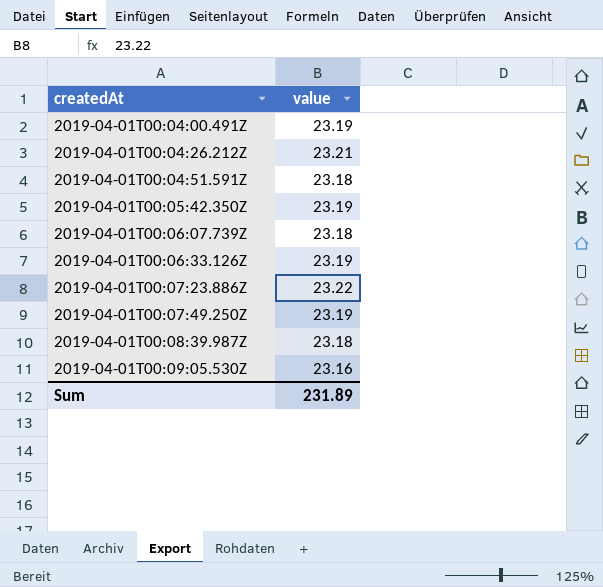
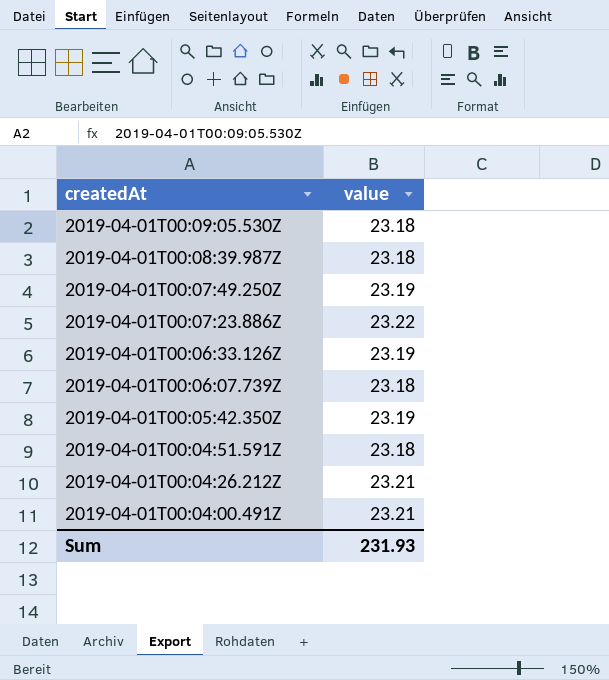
row order: createdAt ascending -> createdAt descending
2019-04-01T00:09:05.530Z | value: 23.16 -> 23.18
2019-04-01T00:04:00.491Z | value: 23.19 -> 23.21
Sum | value: 231.89 -> 231.93

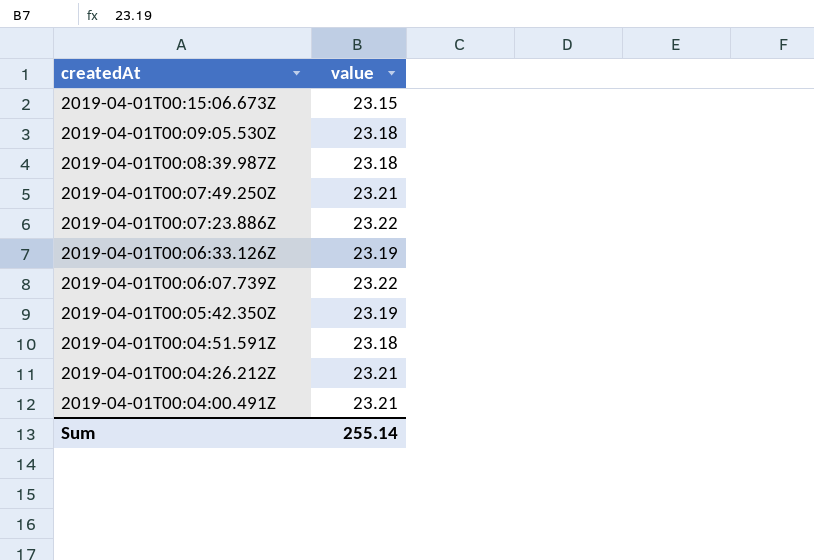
row 2019-04-01T00:15:06.673Z: none -> 23.15
2019-04-01T00:07:49.250Z | value: 23.19 -> 23.21
2019-04-01T00:06:07.739Z | value: 23.18 -> 23.22
Sum | value: 231.93 -> 255.14

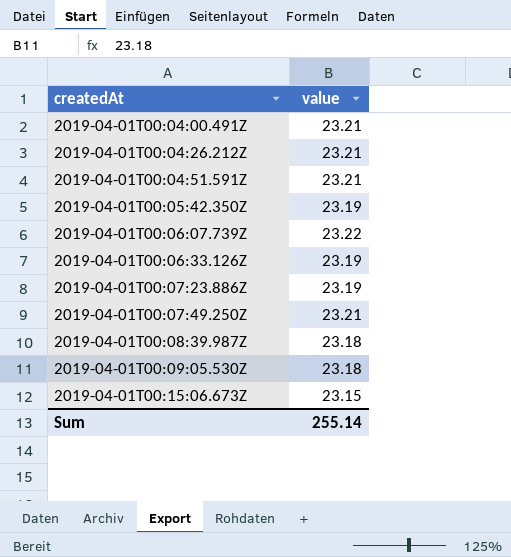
row order: createdAt descending -> createdAt ascending
2019-04-01T00:04:51.591Z | value: 23.18 -> 23.21
2019-04-01T00:07:23.886Z | value: 23.22 -> 23.19

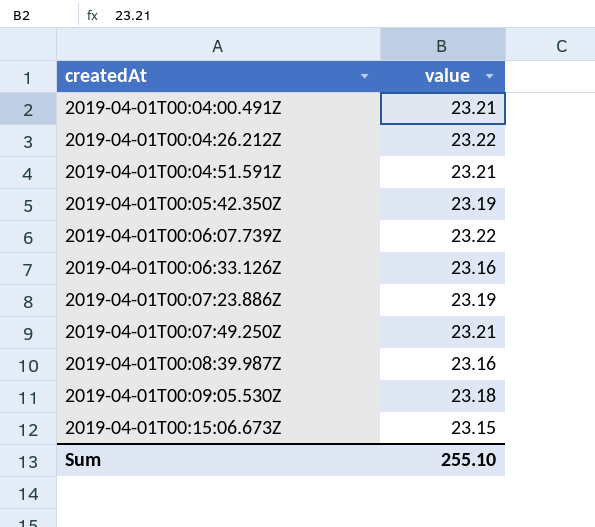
2019-04-01T00:04:26.212Z | value: 23.21 -> 23.22
2019-04-01T00:06:33.126Z | value: 23.19 -> 23.16
2019-04-01T00:08:39.987Z | value: 23.18 -> 23.16
Sum | value: 255.14 -> 255.10

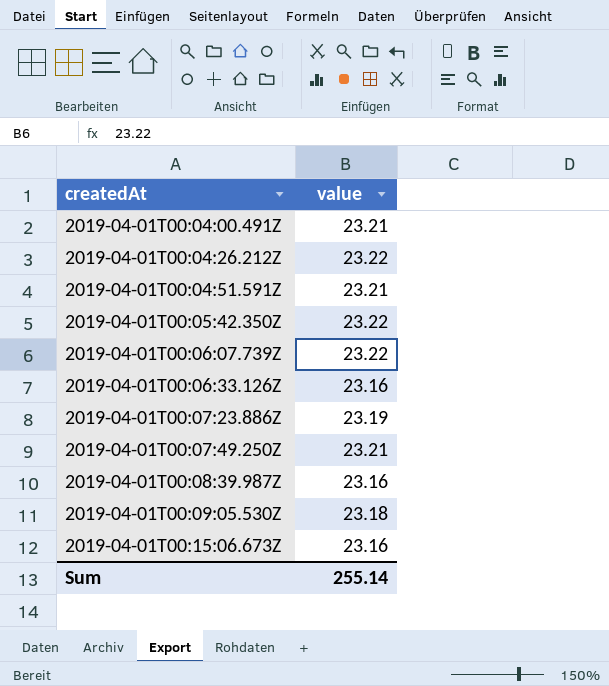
2019-04-01T00:05:42.350Z | value: 23.19 -> 23.22
2019-04-01T00:15:06.673Z | value: 23.15 -> 23.16
Sum | value: 255.10 -> 255.14

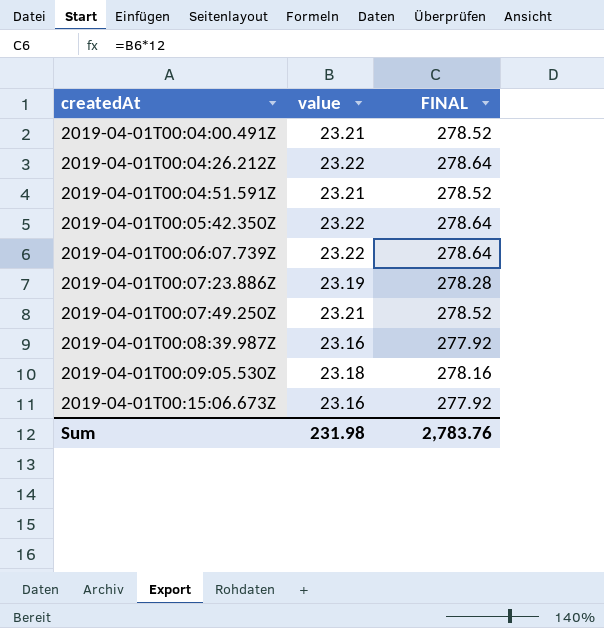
column FINAL | formula: none -> [value] * 12
row 2019-04-01T00:06:33.126Z: 23.16 -> none
Sum | value: 255.14 -> 231.98

